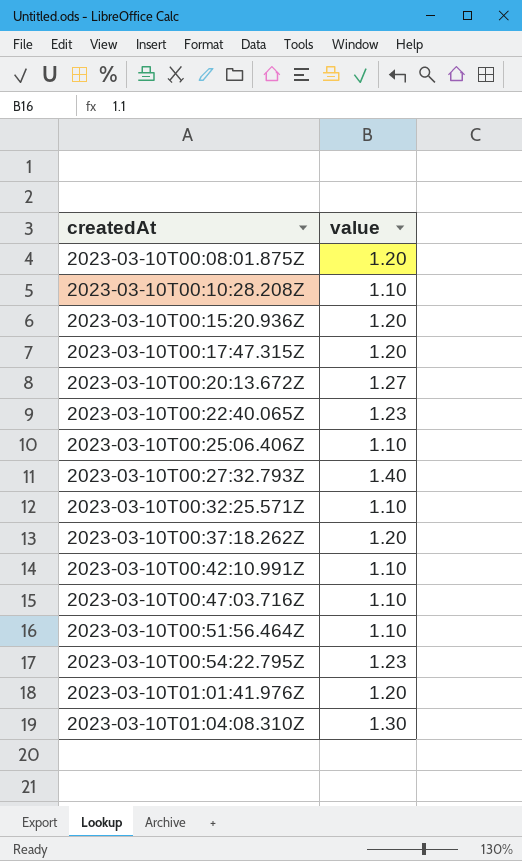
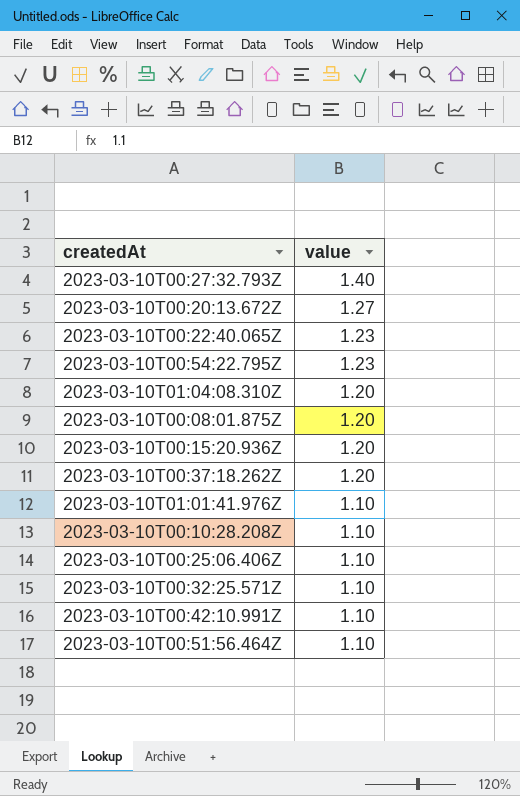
row order: createdAt ascending -> value descending
row 2023-03-10T00:17:47.315Z: 1.20 -> none
row 2023-03-10T00:47:03.716Z: 1.10 -> none
2023-03-10T01:04:08.310Z | value: 1.30 -> 1.20
2023-03-10T01:01:41.976Z | value: 1.20 -> 1.10

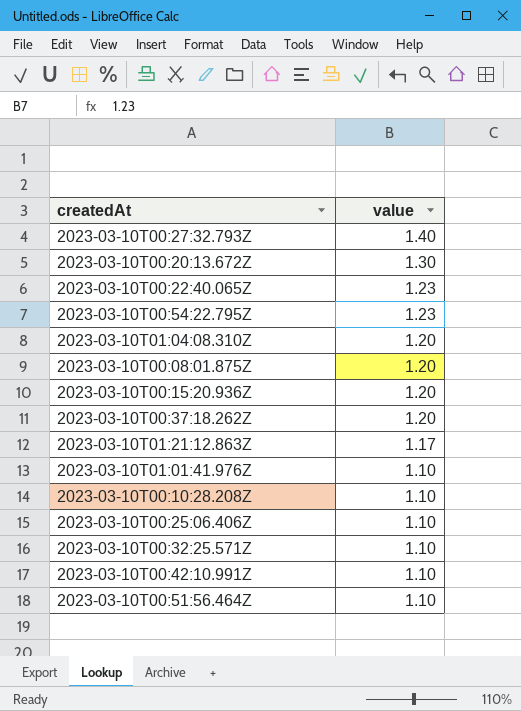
2023-03-10T00:20:13.672Z | value: 1.27 -> 1.30
row 2023-03-10T01:21:12.863Z: none -> 1.17

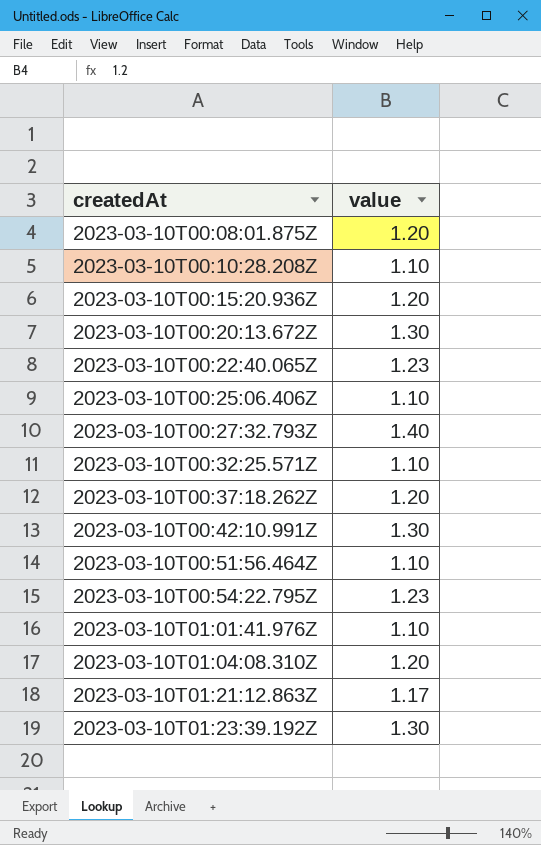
row order: value descending -> createdAt ascending
2023-03-10T00:42:10.991Z | value: 1.10 -> 1.30
row 2023-03-10T01:23:39.192Z: none -> 1.30

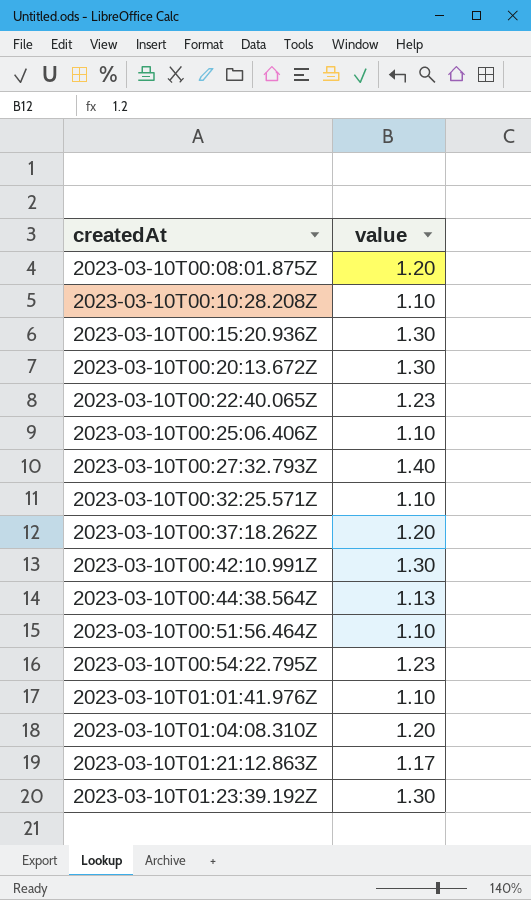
2023-03-10T00:15:20.936Z | value: 1.20 -> 1.30
row 2023-03-10T00:44:38.564Z: none -> 1.13

